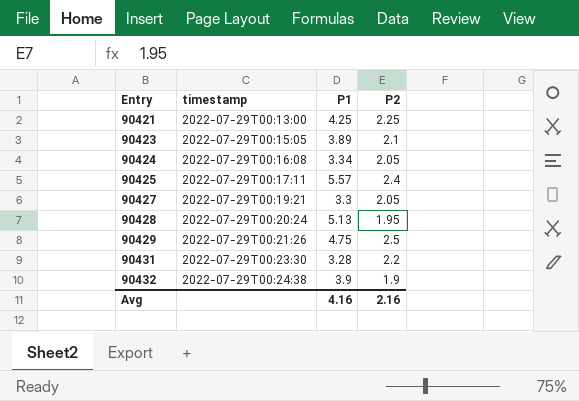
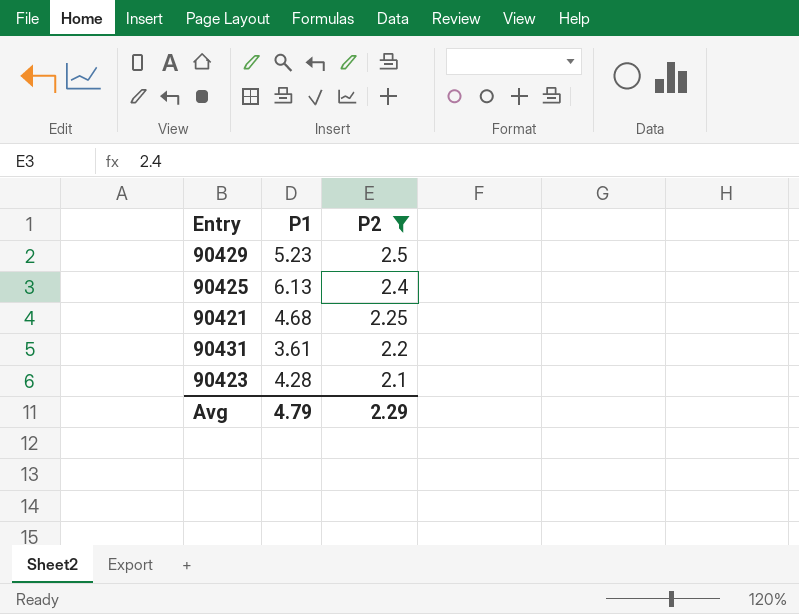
filter: none -> P2 >= 2.1
row order: Entry ascending -> P2 descending
column timestamp | position: 2 -> none
90429 | P1: 4.75 -> 5.23
90425 | P1: 5.57 -> 6.13
90421 | P1: 4.25 -> 4.68
90431 | P1: 3.28 -> 3.61
90423 | P1: 3.89 -> 4.28
Avg | P1: 4.16 -> 4.79
Avg | P2: 2.16 -> 2.29

